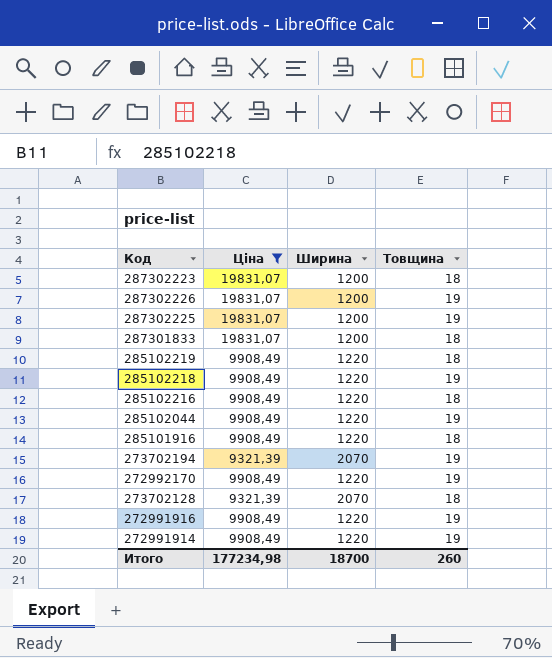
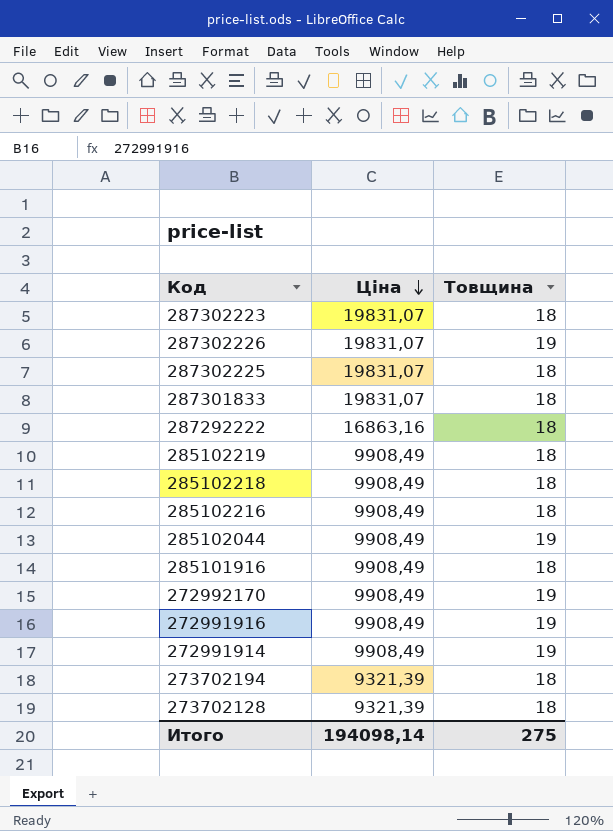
filter: Ціна != 16863,16 -> none
row order: none -> Ціна descending
column Ширина | position: 3 -> none
287302225 | Товщина: 19 -> 18
285102218 | Товщина: 19 -> 18
273702194 | Товщина: 19 -> 18
Итого | Ціна: 177234,98 -> 194098,14
Итого | Товщина: 260 -> 275

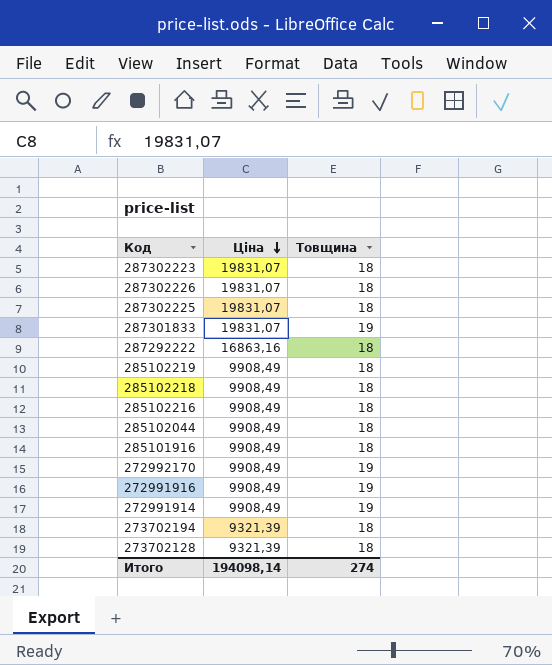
287302226 | Товщина: 19 -> 18
287301833 | Товщина: 18 -> 19
285102044 | Товщина: 19 -> 18
Итого | Товщина: 275 -> 274

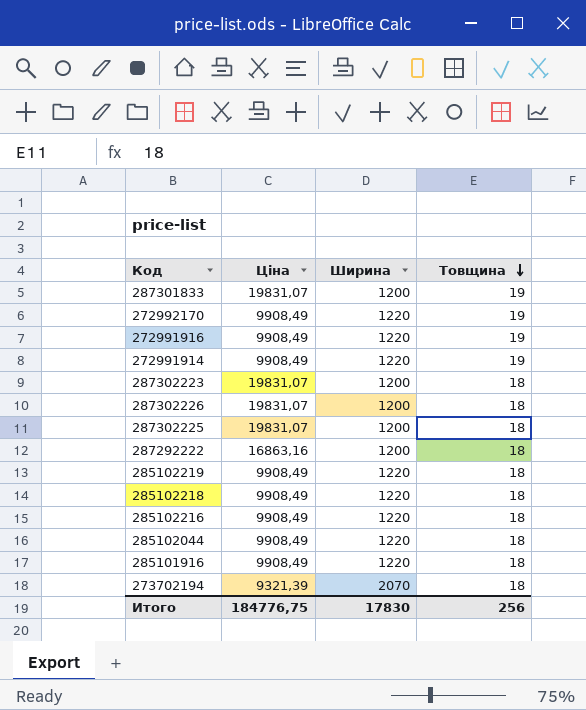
row order: Ціна descending -> Товщина descending
column Ширина | position: none -> 3
row 273702128: 9321,39 | 18 -> none
Итого | Ціна: 194098,14 -> 184776,75
Итого | Товщина: 274 -> 256

